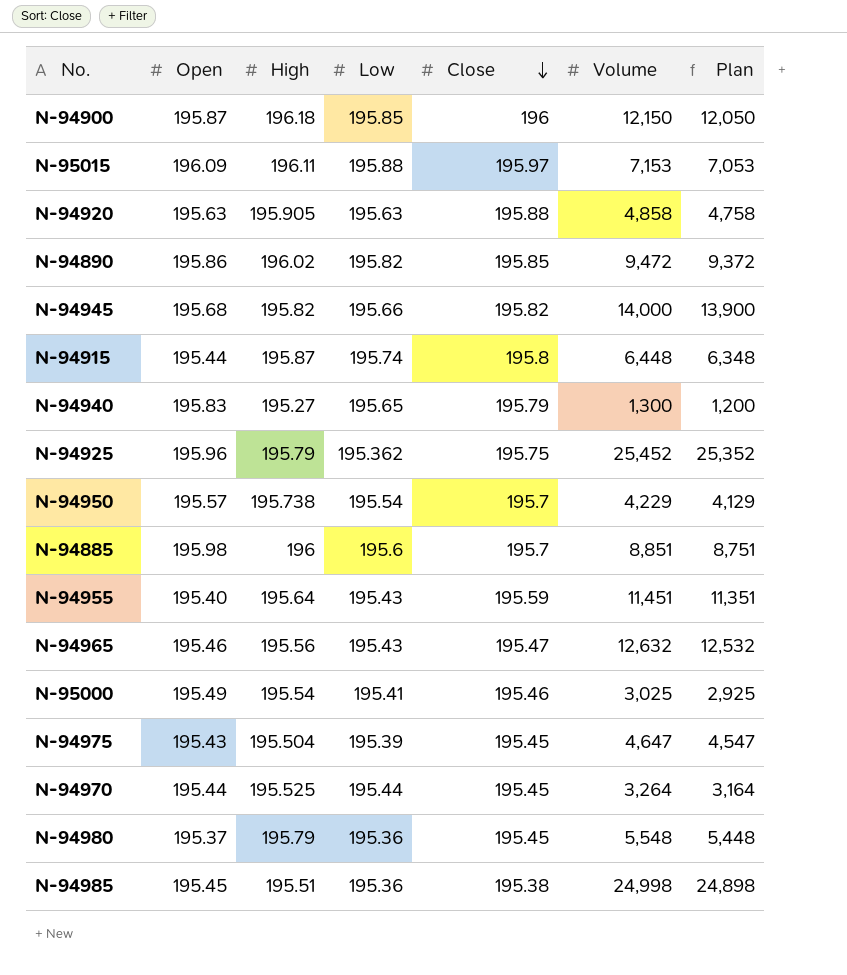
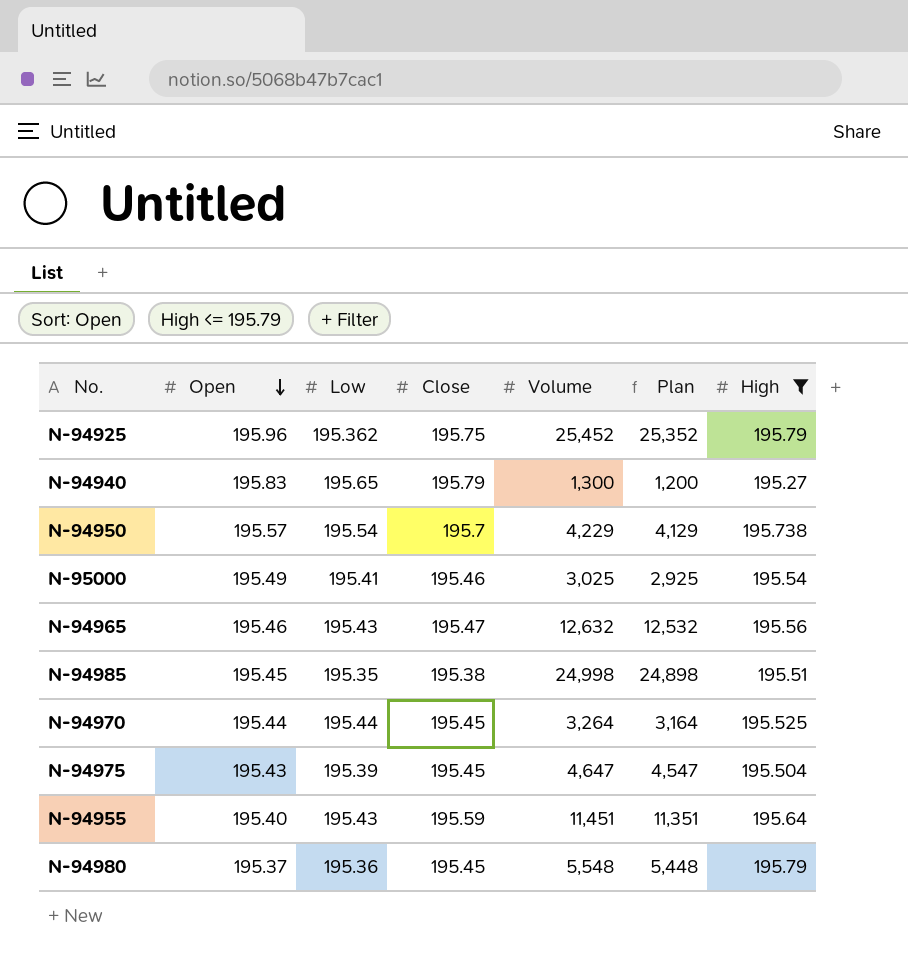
filter: none -> High <= 195.79
row order: Close descending -> Open descending
column High | position: 3 -> 7
N-94985 | Low: 195.36 -> 195.35

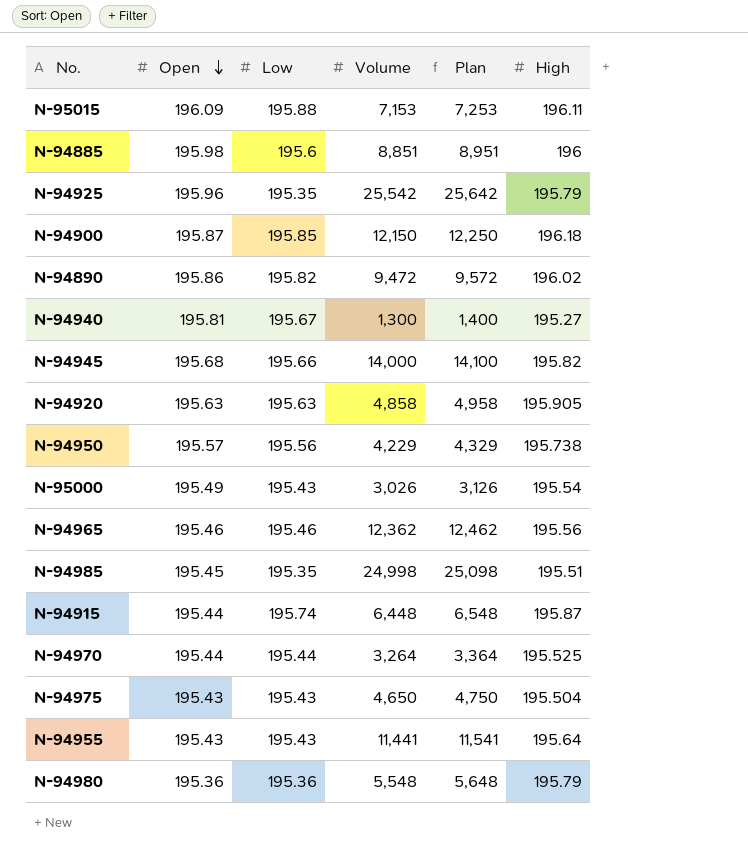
filter: High <= 195.79 -> none
column Close | position: 4 -> none
column Plan | formula: [Volume] - 100 -> [Volume] + 100
N-94925 | Low: 195.362 -> 195.35
N-94925 | Volume: 25,452 -> 25,542
N-94940 | Open: 195.83 -> 195.81
N-94940 | Low: 195.65 -> 195.67
N-94950 | Low: 195.54 -> 195.56
N-95000 | Low: 195.41 -> 195.43
N-95000 | Volume: 3,025 -> 3,026
N-94965 | Low: 195.43 -> 195.46
N-94965 | Volume: 12,632 -> 12,362
N-94975 | Low: 195.39 -> 195.43
N-94975 | Volume: 4,647 -> 4,650
N-94955 | Open: 195.40 -> 195.43
N-94955 | Volume: 11,451 -> 11,441
N-94980 | Open: 195.37 -> 195.36

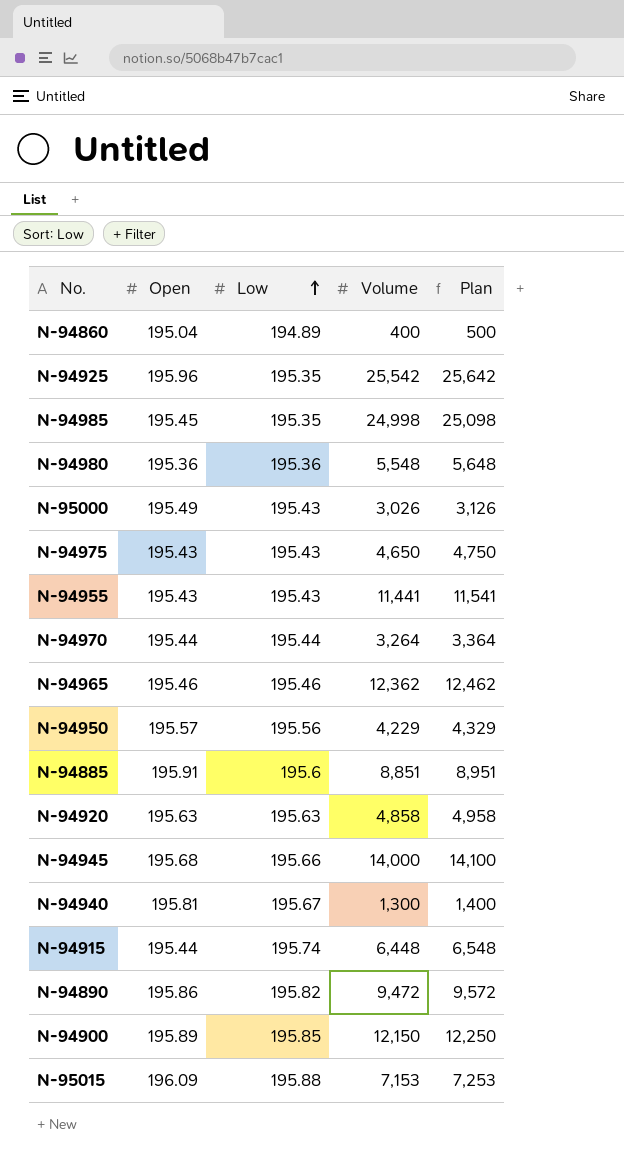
row order: Open descending -> Low ascending
column High | position: 6 -> none
row N-94860: none -> 195.04 | 194.89 | 400 | 500
N-94885 | Open: 195.98 -> 195.91
N-94900 | Open: 195.87 -> 195.89

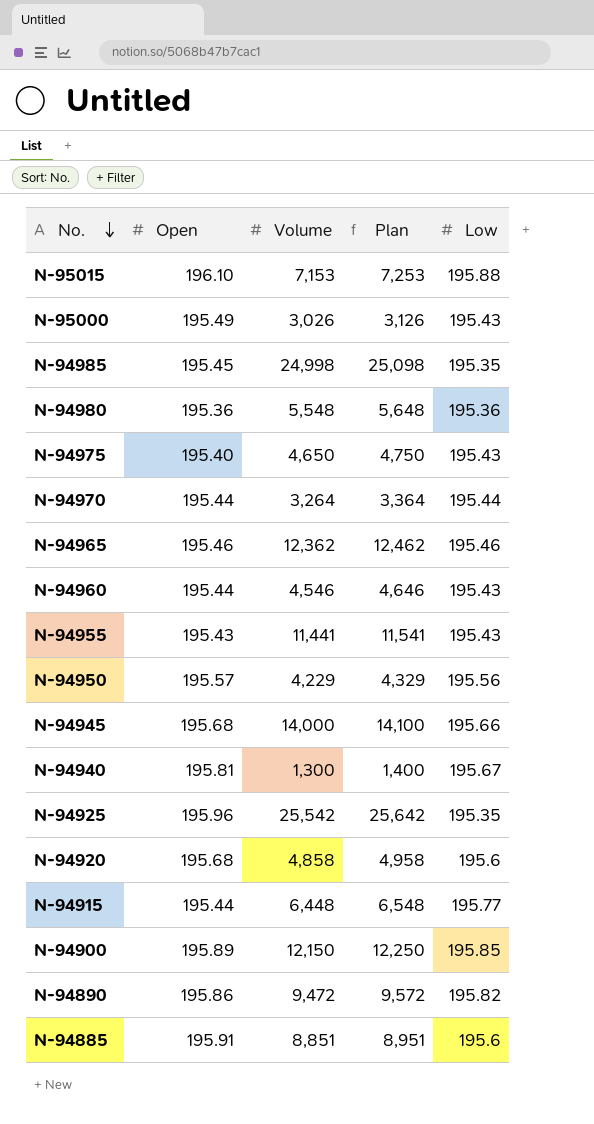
row order: Low ascending -> No. descending
column Low | position: 3 -> 5
row N-94860: 195.04 | 194.89 | 400 | 500 -> none
N-95015 | Open: 196.09 -> 196.10
N-94975 | Open: 195.43 -> 195.40
row N-94960: none -> 195.44 | 4,546 | 4,646 | 195.43
N-94920 | Open: 195.63 -> 195.68
N-94920 | Low: 195.63 -> 195.6
N-94915 | Low: 195.74 -> 195.77

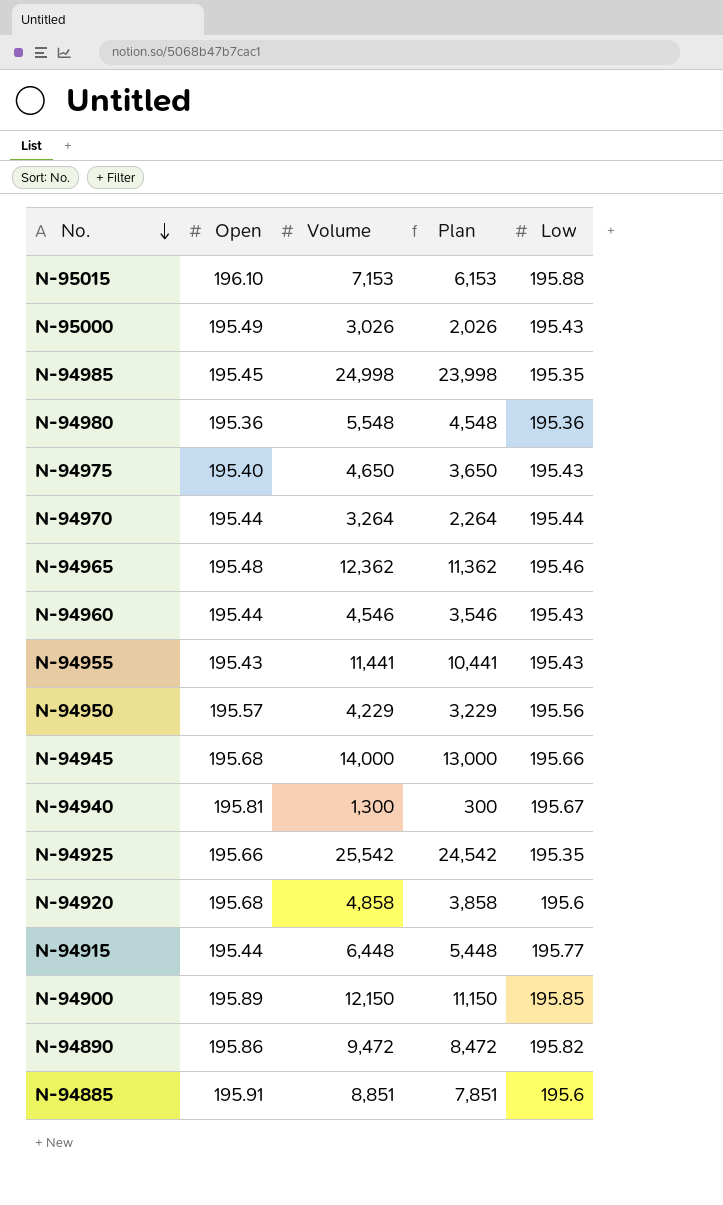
column Plan | formula: [Volume] + 100 -> [Volume] - 1000
N-94965 | Open: 195.46 -> 195.48
N-94925 | Open: 195.96 -> 195.66

